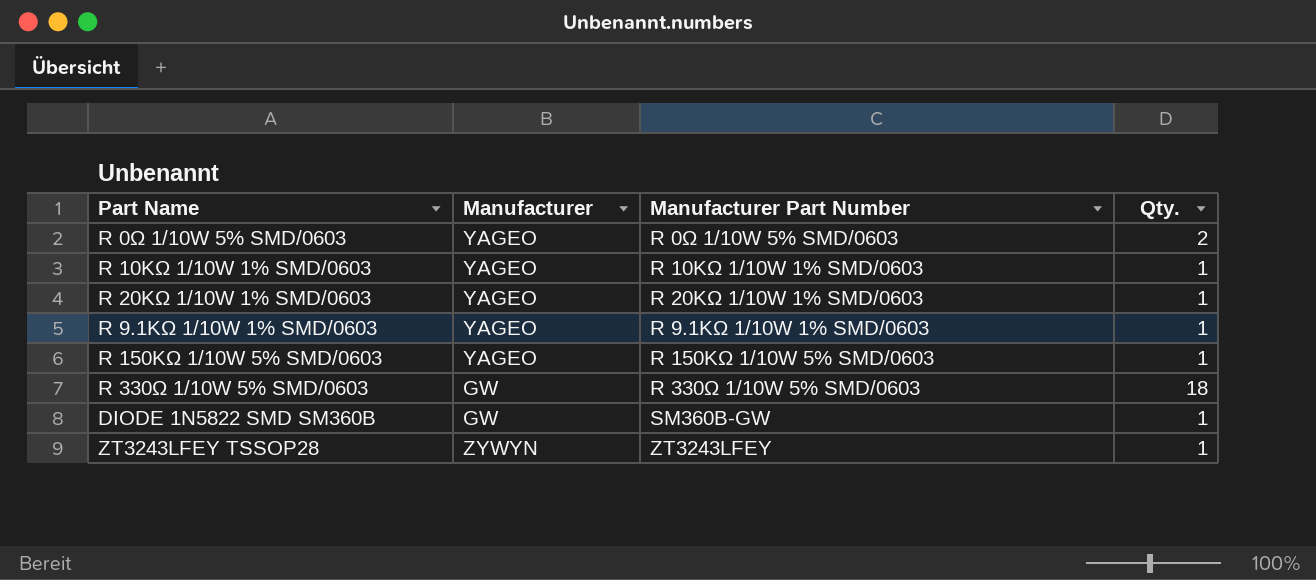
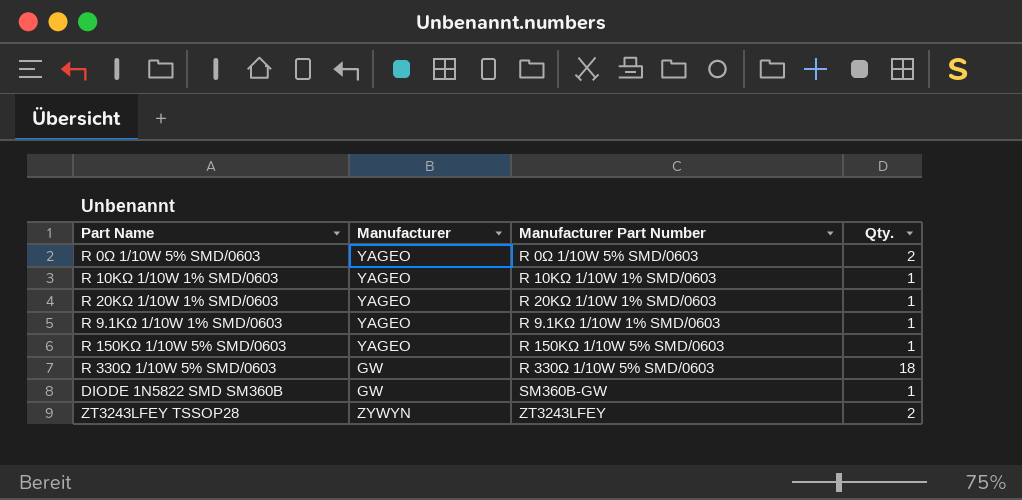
ZT3243LFEY TSSOP28 | Qty.: 1 -> 2

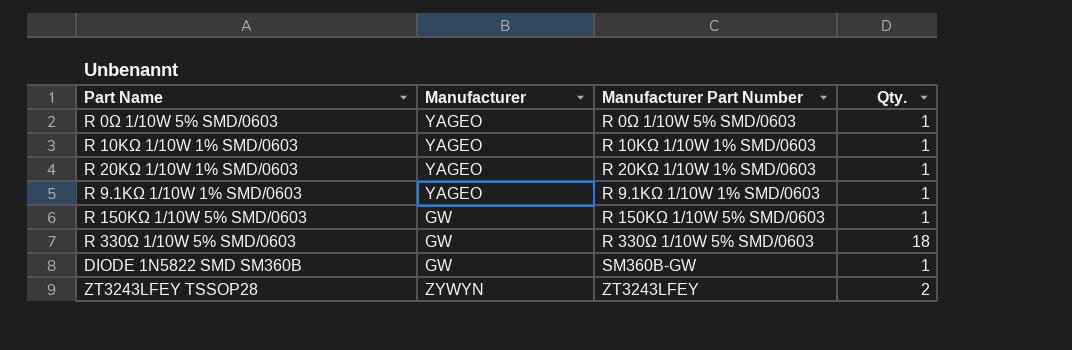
R 0Ω 1/10W 5% SMD/0603 | Qty.: 2 -> 1
R 150KΩ 1/10W 5% SMD/0603 | Manufacturer: YAGEO -> GW

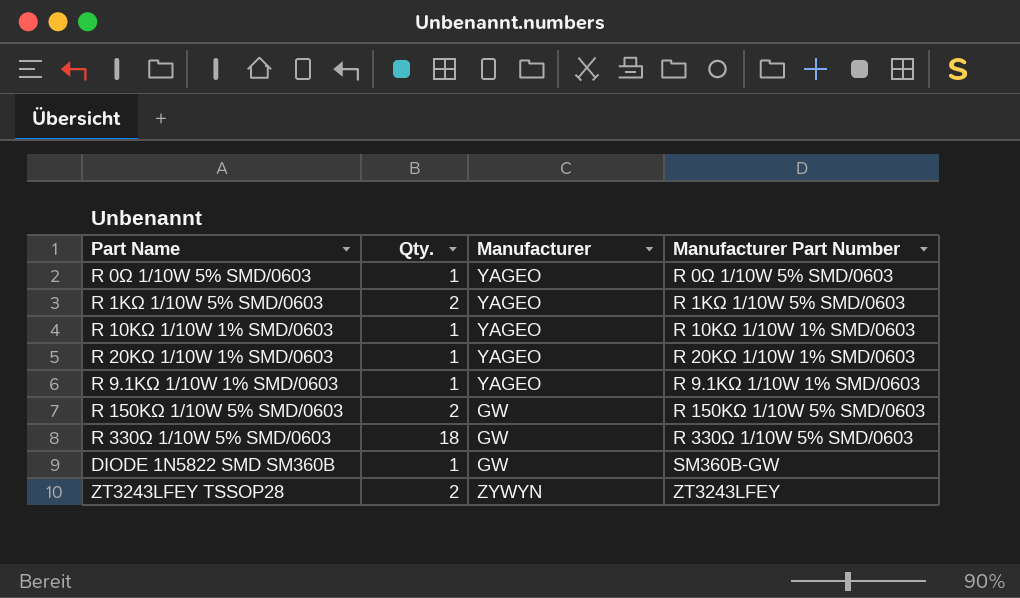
column Qty. | position: 4 -> 2
row R 1KΩ 1/10W 5% SMD/0603: none -> 2 | YAGEO | R 1KΩ 1/10W 5% SMD/0603
R 150KΩ 1/10W 5% SMD/0603 | Qty.: 1 -> 2

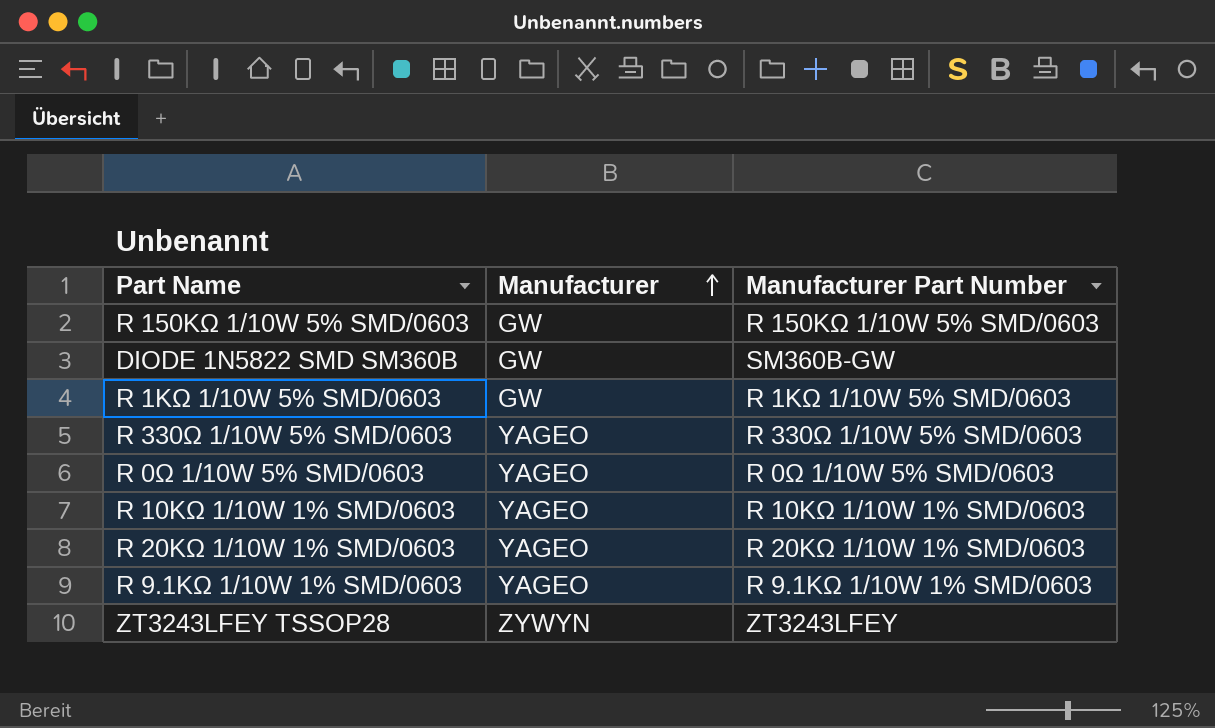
row order: none -> Manufacturer ascending
column Qty. | position: 2 -> none
R 1KΩ 1/10W 5% SMD/0603 | Manufacturer: YAGEO -> GW
R 330Ω 1/10W 5% SMD/0603 | Manufacturer: GW -> YAGEO

